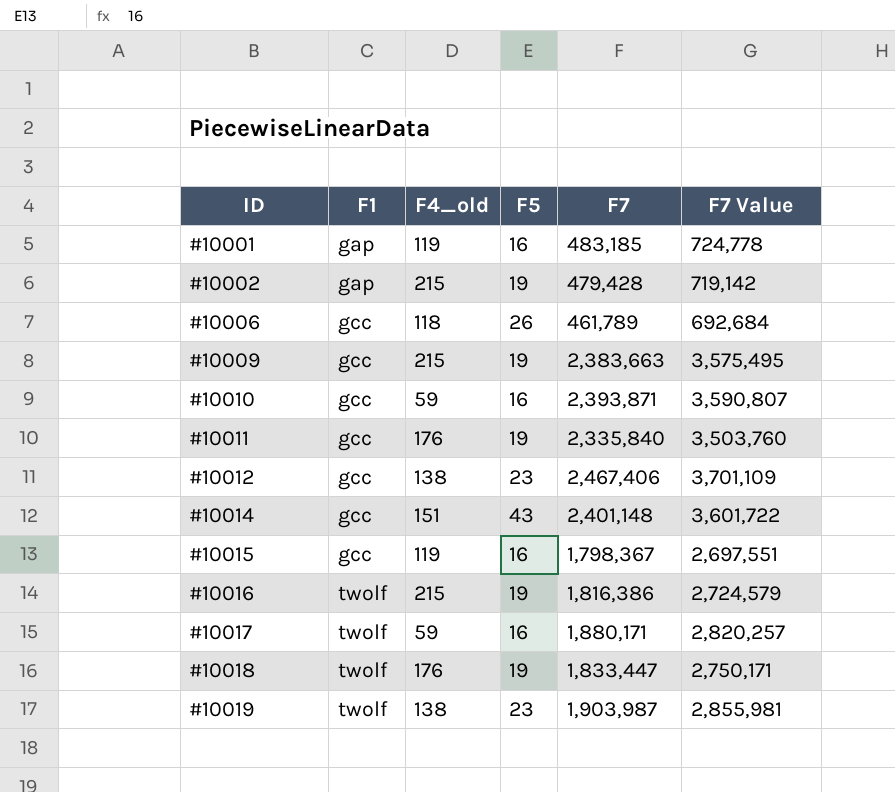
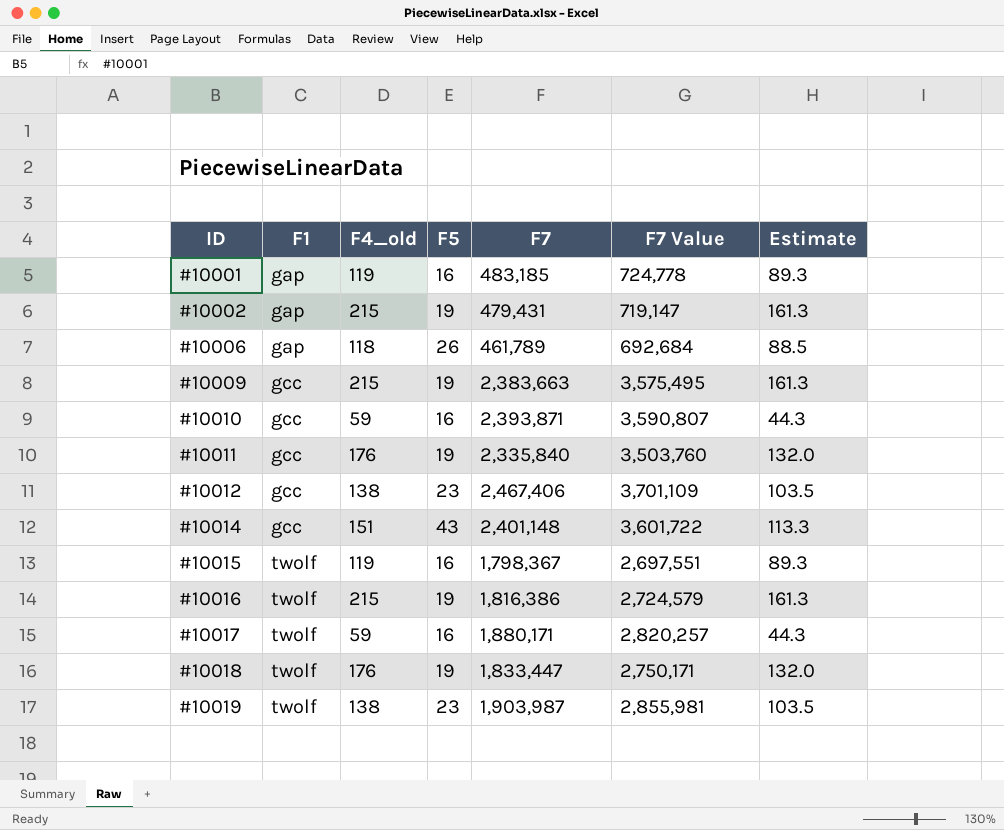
column Estimate | formula: none -> [F4_old] * 0.75
#10002 | F7: 479,428 -> 479,431
#10002 | F7 Value: 719,142 -> 719,147
#10006 | F1: gcc -> gap
#10015 | F1: gcc -> twolf

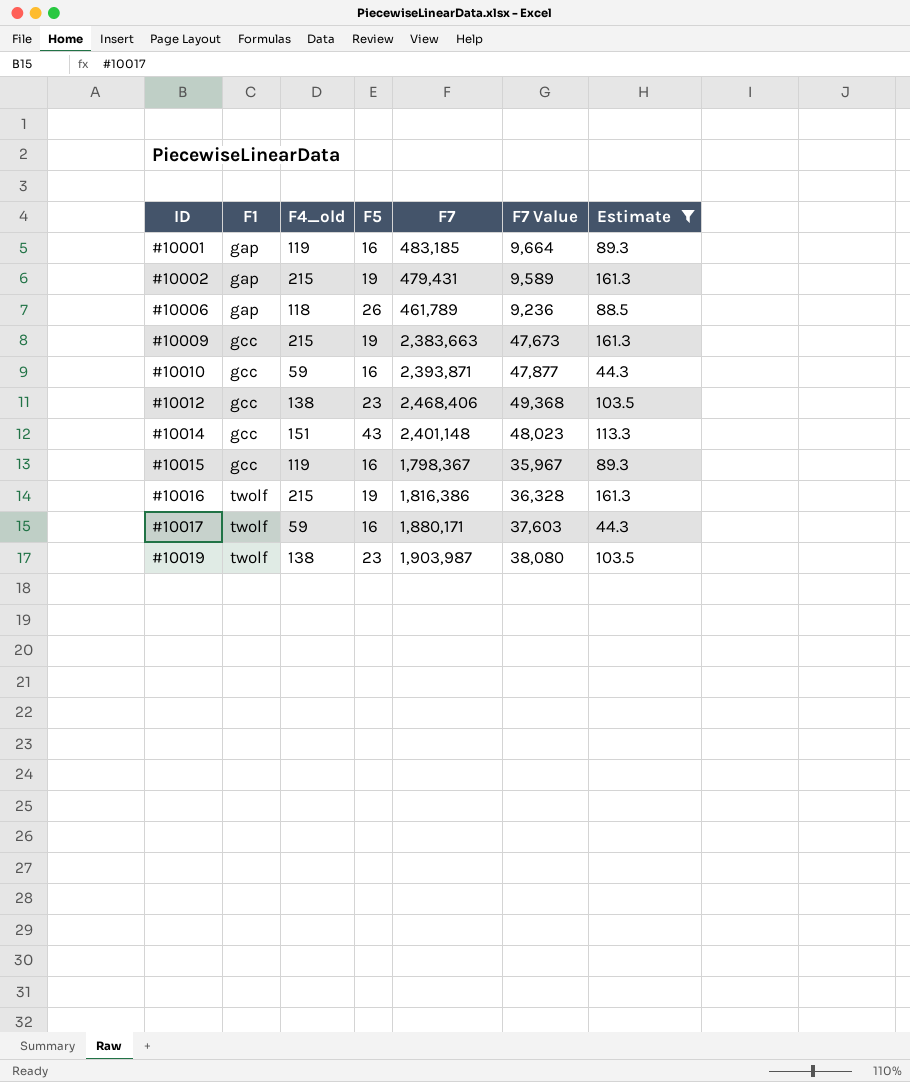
filter: none -> Estimate != 132.0
column F7 Value | formula: [F7] * 1.5 -> [F7] * 0.02
#10012 | F7: 2,467,406 -> 2,468,406
#10015 | F1: twolf -> gcc

